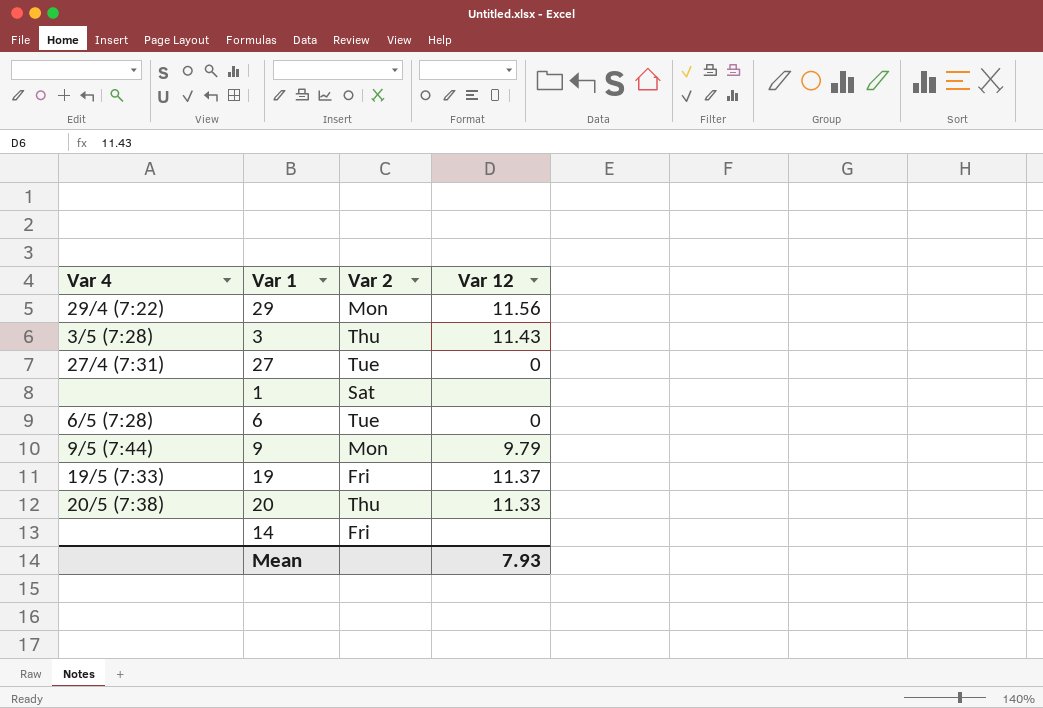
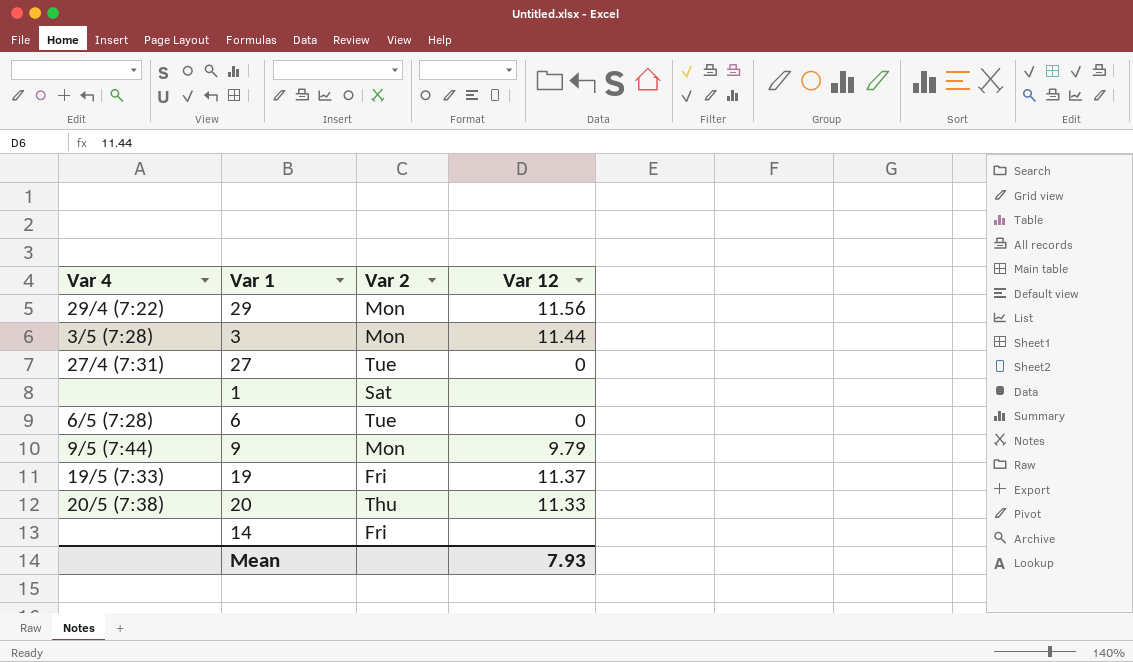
3 | Var 2: Thu -> Mon
3 | Var 12: 11.43 -> 11.44

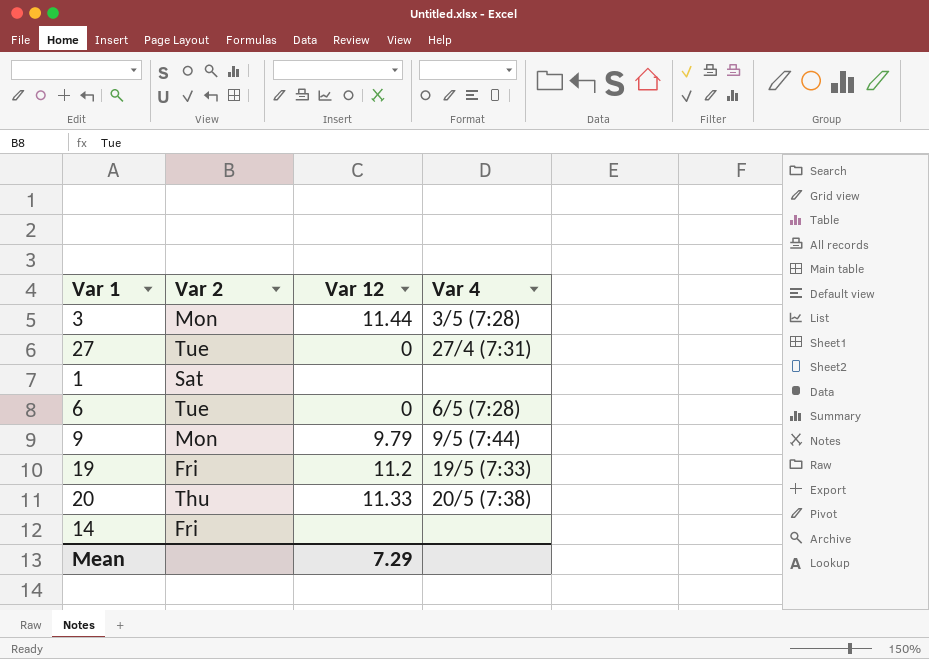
column Var 4 | position: 1 -> 4
row 29: 29/4 (7:22) | Mon | 11.56 -> none
19 | Var 12: 11.37 -> 11.2
Mean | Var 12: 7.93 -> 7.29

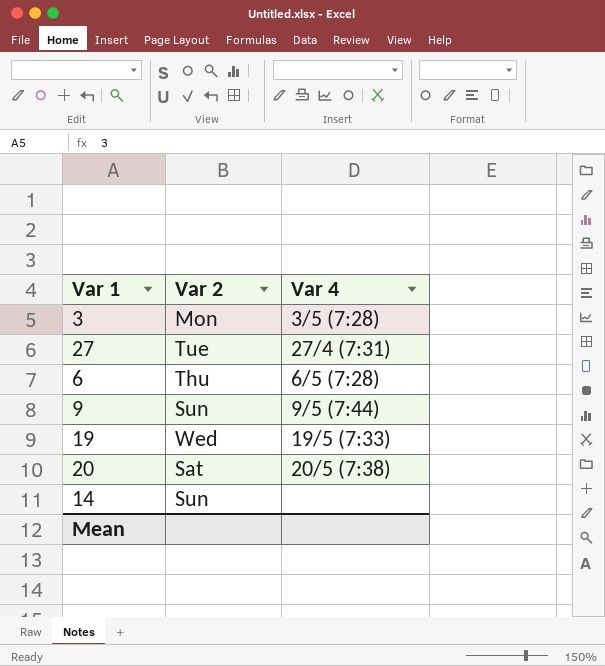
column Var 12 | position: 3 -> none
row 1: Sat | none | none -> none
6 | Var 2: Tue -> Thu
9 | Var 2: Mon -> Sun
19 | Var 2: Fri -> Wed
20 | Var 2: Thu -> Sat
14 | Var 2: Fri -> Sun

